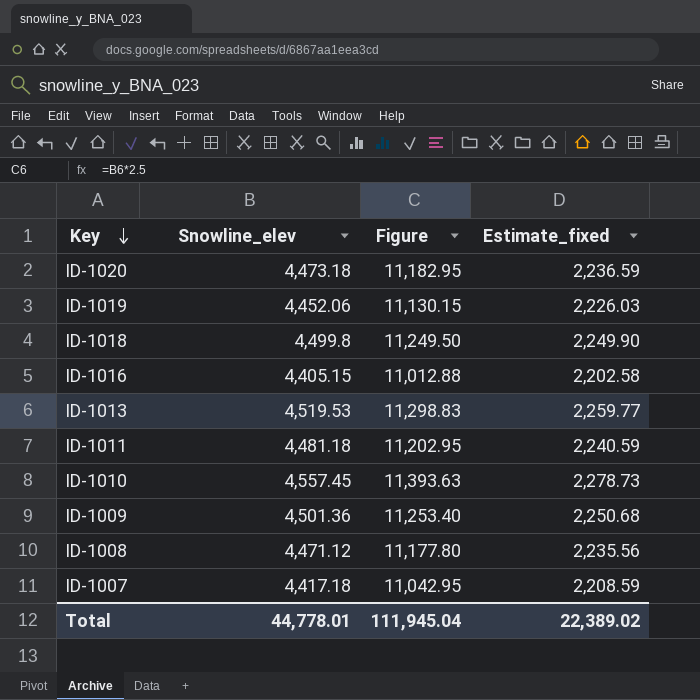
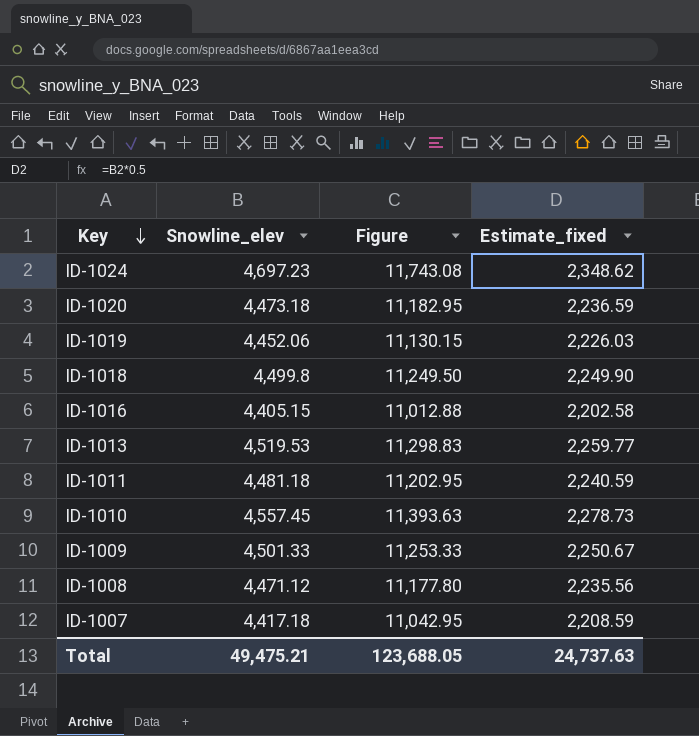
row ID-1024: none -> 4,697.23 | 11,743.08 | 2,348.62
ID-1009 | Snowline_elev: 4,501.36 -> 4,501.33
ID-1009 | Figure: 11,253.40 -> 11,253.33
ID-1009 | Estimate_fixed: 2,250.68 -> 2,250.67
Total | Snowline_elev: 44,778.01 -> 49,475.21
Total | Figure: 111,945.04 -> 123,688.05
Total | Estimate_fixed: 22,389.02 -> 24,737.63

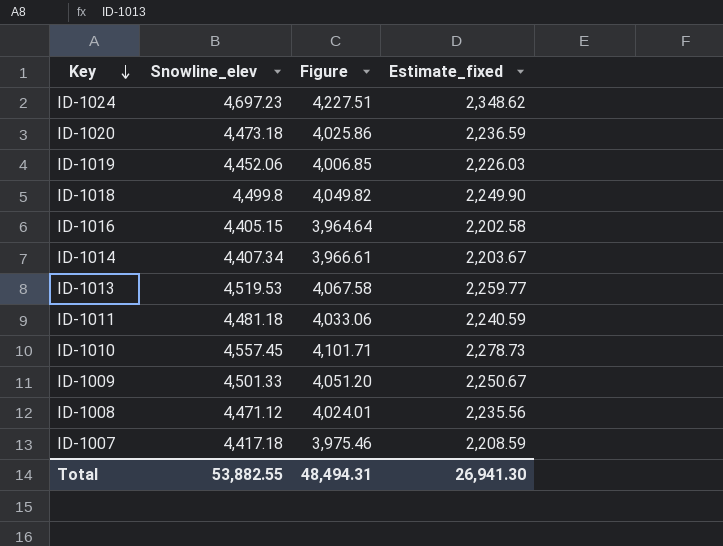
column Figure | formula: [Snowline_elev] * 2.5 -> [Snowline_elev] * 0.9
row ID-1014: none -> 4,407.34 | 3,966.61 | 2,203.67
Total | Snowline_elev: 49,475.21 -> 53,882.55
Total | Figure: 123,688.05 -> 48,494.31
Total | Estimate_fixed: 24,737.63 -> 26,941.30

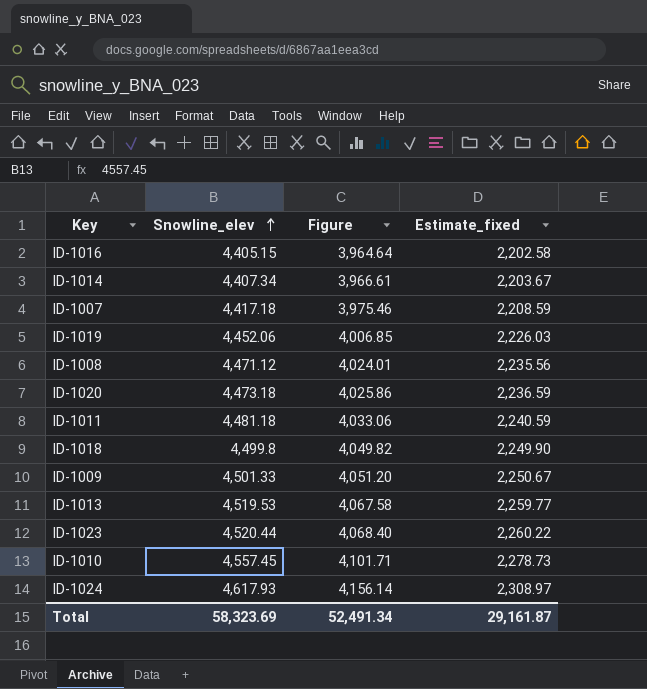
row order: Key descending -> Snowline_elev ascending
row ID-1023: none -> 4,520.44 | 4,068.40 | 2,260.22
ID-1024 | Snowline_elev: 4,697.23 -> 4,617.93
ID-1024 | Figure: 4,227.51 -> 4,156.14
ID-1024 | Estimate_fixed: 2,348.62 -> 2,308.97
Total | Snowline_elev: 53,882.55 -> 58,323.69
Total | Figure: 48,494.31 -> 52,491.34
Total | Estimate_fixed: 26,941.30 -> 29,161.87

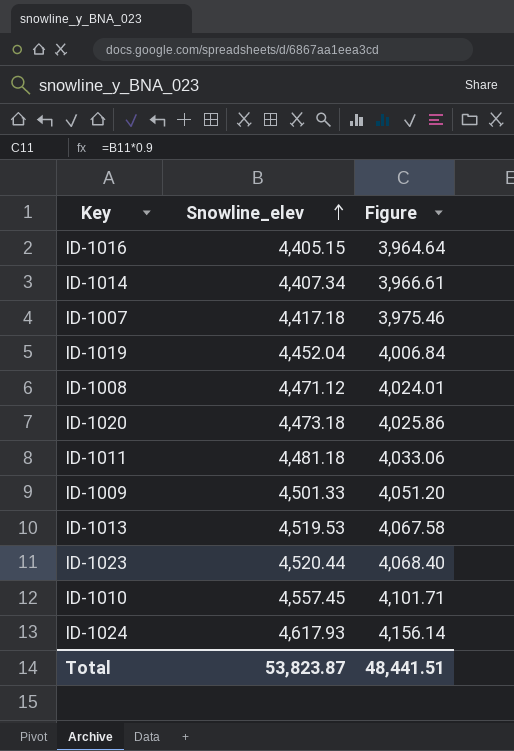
column Estimate_fixed | formula: [Snowline_elev] * 0.5 -> none
row ID-1018: 4,499.8 | 4,049.82 | 2,249.90 -> none
ID-1019 | Snowline_elev: 4,452.06 -> 4,452.04
ID-1019 | Figure: 4,006.85 -> 4,006.84
Total | Snowline_elev: 58,323.69 -> 53,823.87
Total | Figure: 52,491.34 -> 48,441.51

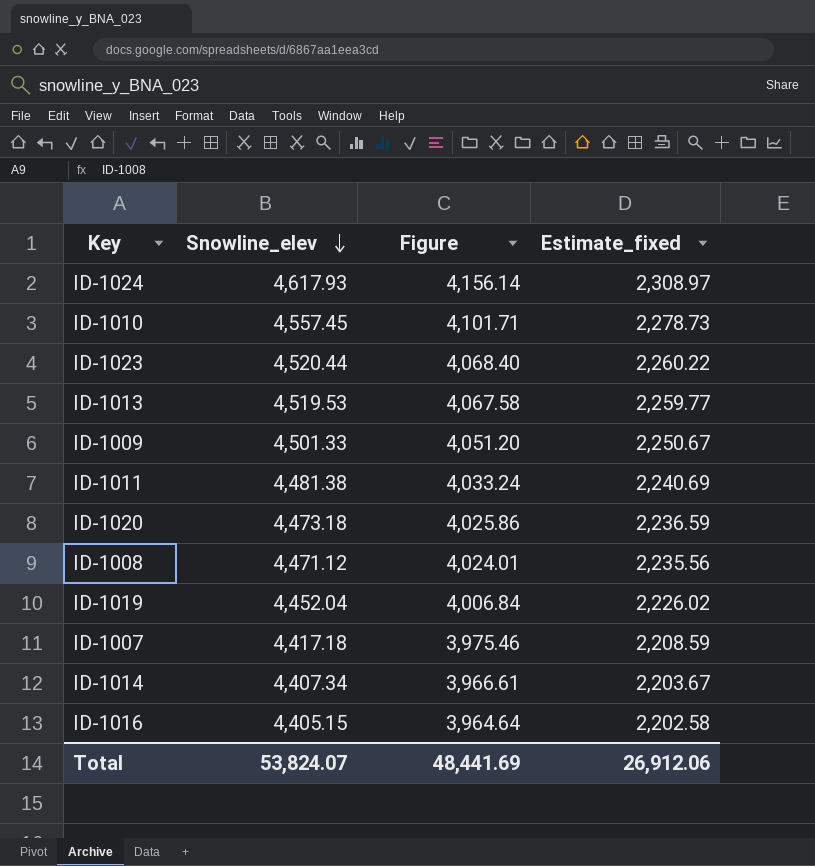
row order: Snowline_elev ascending -> Snowline_elev descending
column Estimate_fixed | formula: none -> [Snowline_elev] * 0.5
ID-1011 | Snowline_elev: 4,481.18 -> 4,481.38
ID-1011 | Figure: 4,033.06 -> 4,033.24
Total | Snowline_elev: 53,823.87 -> 53,824.07
Total | Figure: 48,441.51 -> 48,441.69

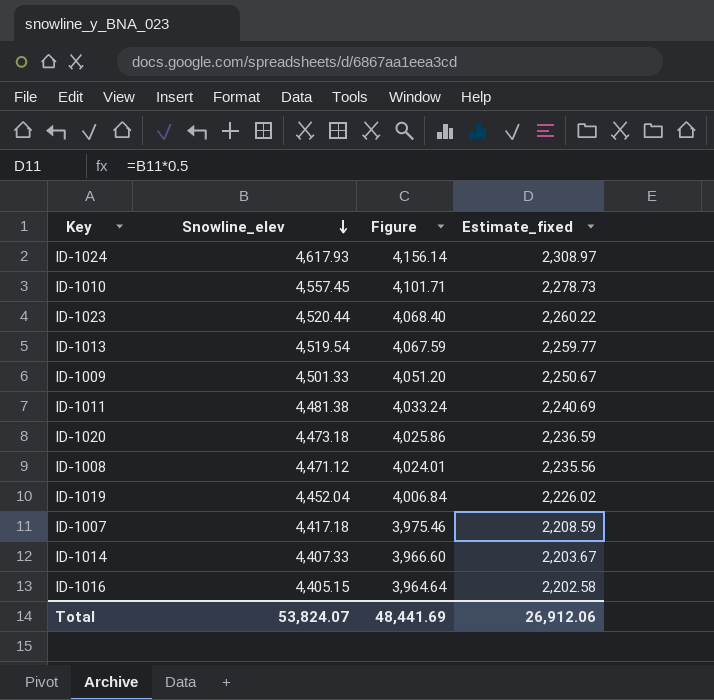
ID-1013 | Snowline_elev: 4,519.53 -> 4,519.54
ID-1013 | Figure: 4,067.58 -> 4,067.59
ID-1014 | Snowline_elev: 4,407.34 -> 4,407.33
ID-1014 | Figure: 3,966.61 -> 3,966.60

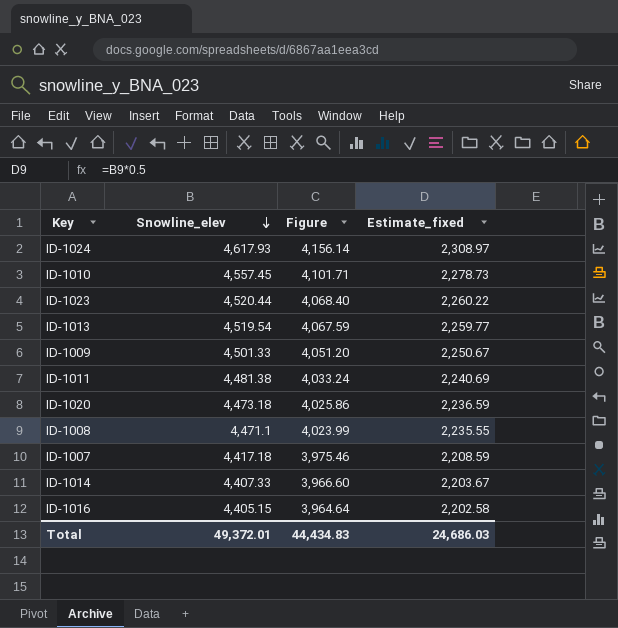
row ID-1019: 4,452.04 | 4,006.84 | 2,226.02 -> none
ID-1008 | Snowline_elev: 4,471.12 -> 4,471.1
ID-1008 | Figure: 4,024.01 -> 4,023.99
ID-1008 | Estimate_fixed: 2,235.56 -> 2,235.55
Total | Snowline_elev: 53,824.07 -> 49,372.01
Total | Figure: 48,441.69 -> 44,434.83
Total | Estimate_fixed: 26,912.06 -> 24,686.03

